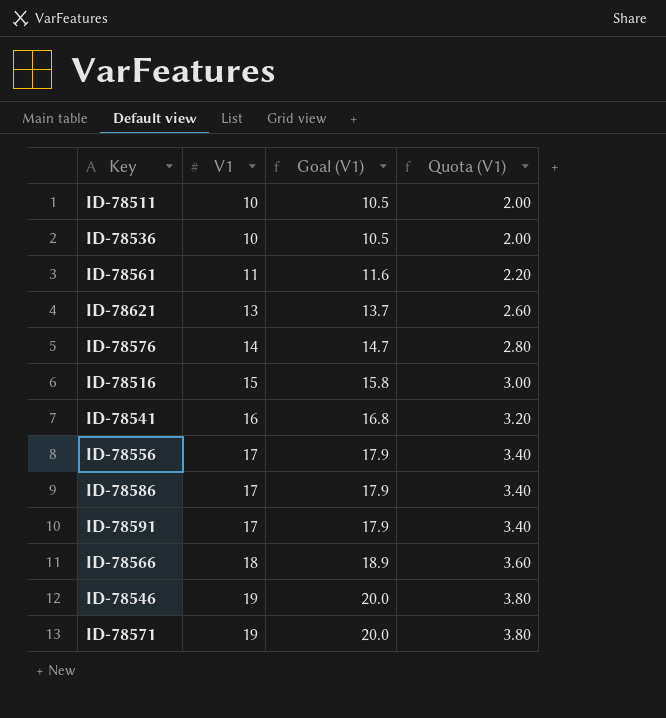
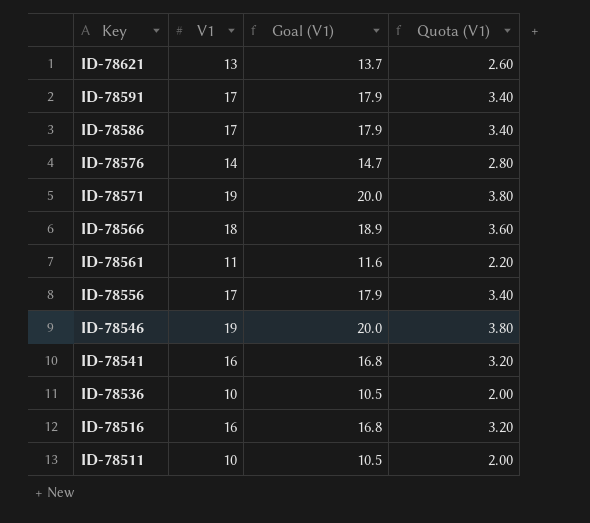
row order: V1 ascending -> Key descending
ID-78516 | V1: 15 -> 16
ID-78516 | Goal (V1): 15.8 -> 16.8
ID-78516 | Quota (V1): 3.00 -> 3.20

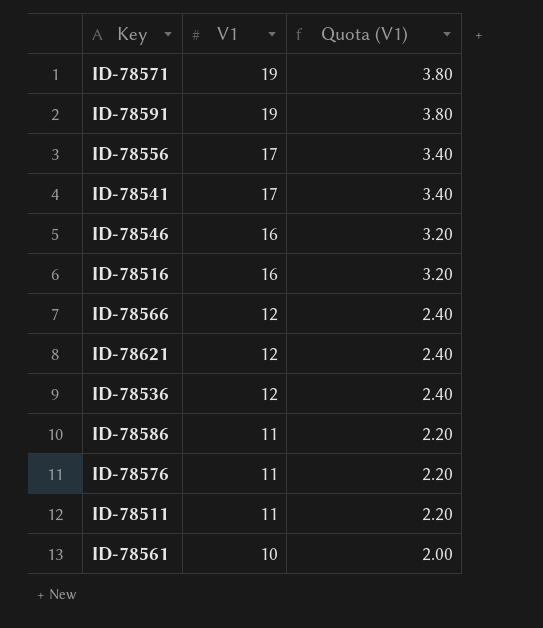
row order: Key descending -> V1 descending
column Goal (V1) | formula: [V1] * 1.05 -> none
ID-78591 | V1: 17 -> 19
ID-78591 | Quota (V1): 3.40 -> 3.80
ID-78541 | V1: 16 -> 17
ID-78541 | Quota (V1): 3.20 -> 3.40
ID-78546 | V1: 19 -> 16
ID-78546 | Quota (V1): 3.80 -> 3.20
ID-78566 | V1: 18 -> 12
ID-78566 | Quota (V1): 3.60 -> 2.40
ID-78621 | V1: 13 -> 12
ID-78621 | Quota (V1): 2.60 -> 2.40
ID-78536 | V1: 10 -> 12
ID-78536 | Quota (V1): 2.00 -> 2.40
ID-78586 | V1: 17 -> 11
ID-78586 | Quota (V1): 3.40 -> 2.20
ID-78576 | V1: 14 -> 11
ID-78576 | Quota (V1): 2.80 -> 2.20
ID-78511 | V1: 10 -> 11
ID-78511 | Quota (V1): 2.00 -> 2.20
ID-78561 | V1: 11 -> 10
ID-78561 | Quota (V1): 2.20 -> 2.00

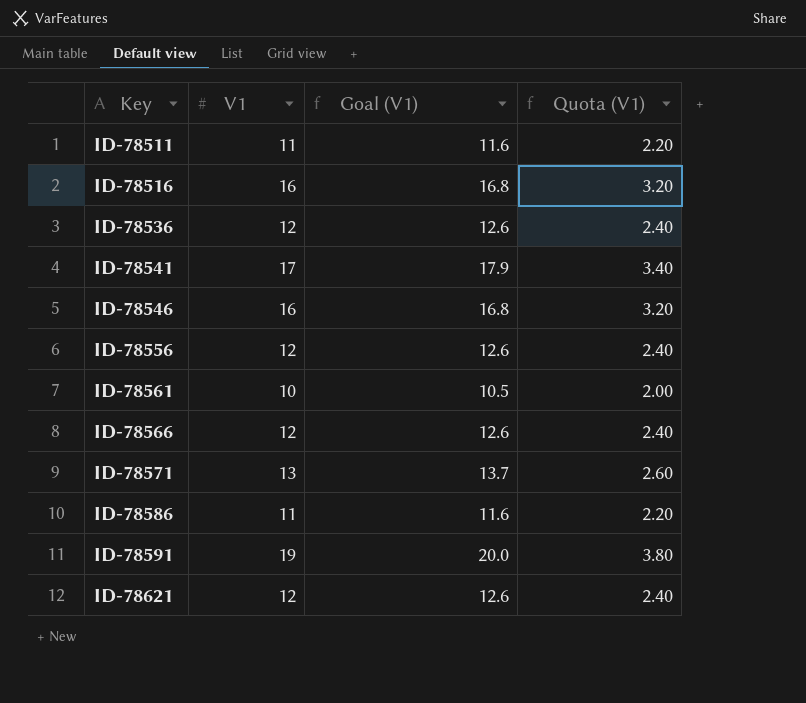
row order: V1 descending -> Key ascending
column Goal (V1) | formula: none -> [V1] * 1.05
row ID-78576: 11 | 2.20 -> none
ID-78556 | V1: 17 -> 12
ID-78556 | Quota (V1): 3.40 -> 2.40
ID-78571 | V1: 19 -> 13
ID-78571 | Quota (V1): 3.80 -> 2.60

